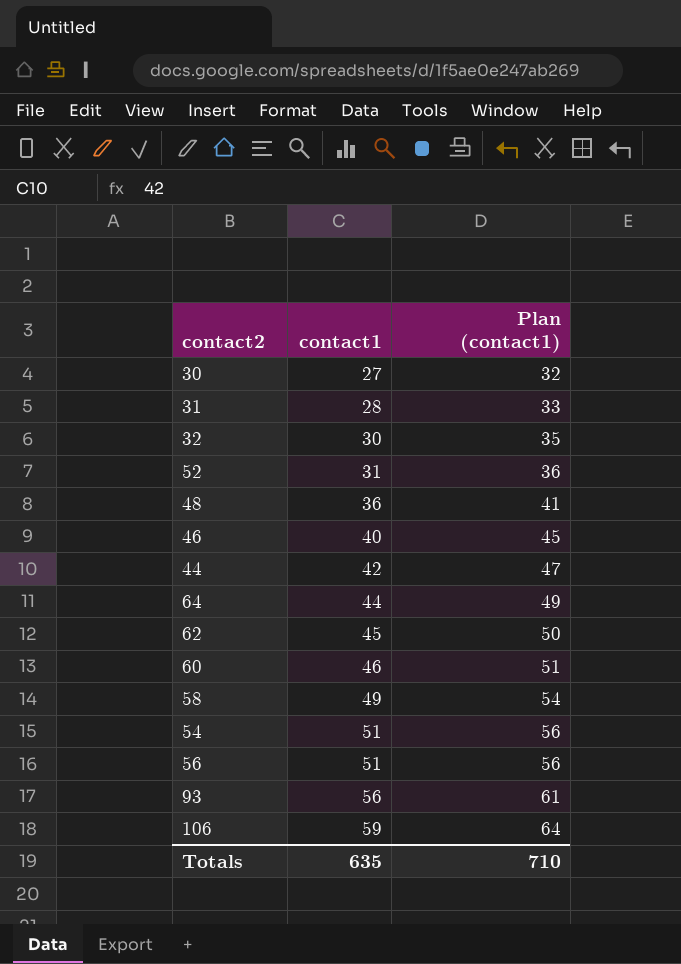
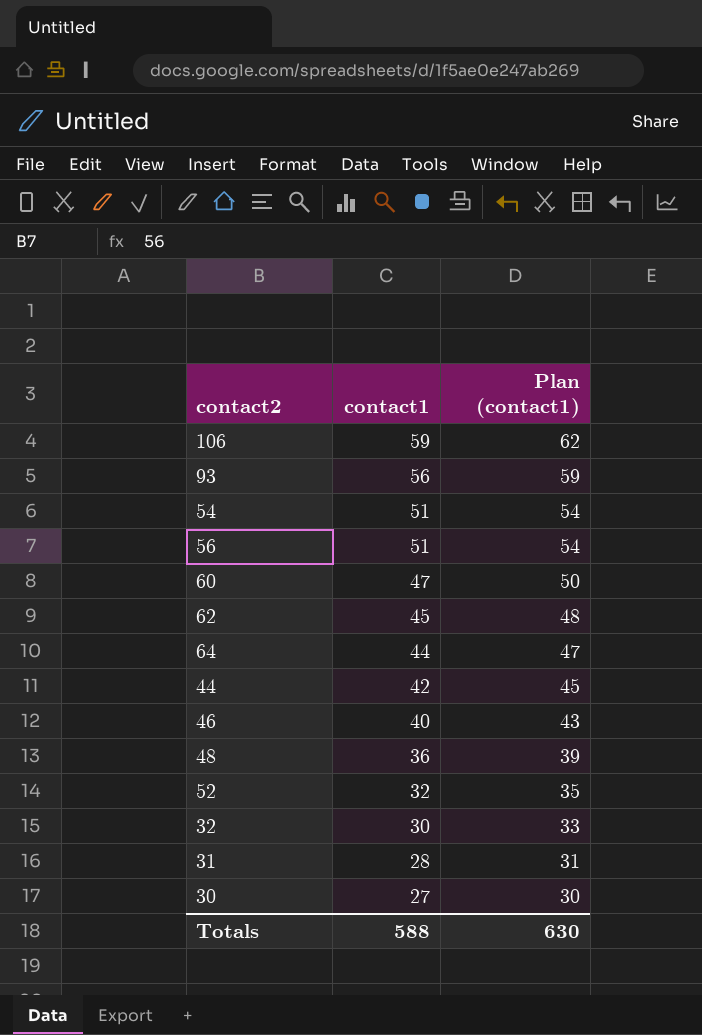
row order: contact1 ascending -> contact1 descending
column Plan (contact1) | formula: [contact1] + 5 -> [contact1] + 3
row 58: 49 | 54 -> none
60 | contact1: 46 -> 47
52 | contact1: 31 -> 32
Totals | contact1: 635 -> 588
Totals | Plan (contact1): 710 -> 630

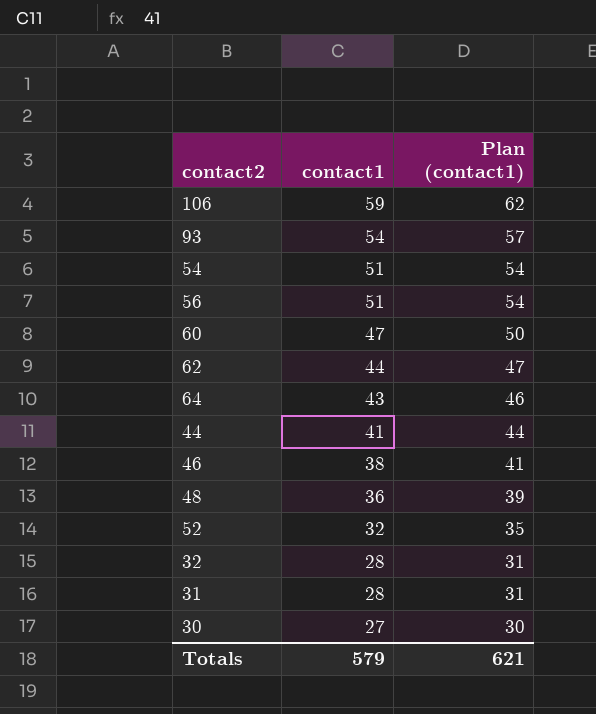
93 | contact1: 56 -> 54
93 | Plan (contact1): 59 -> 57
62 | contact1: 45 -> 44
62 | Plan (contact1): 48 -> 47
64 | contact1: 44 -> 43
64 | Plan (contact1): 47 -> 46
44 | contact1: 42 -> 41
44 | Plan (contact1): 45 -> 44
46 | contact1: 40 -> 38
46 | Plan (contact1): 43 -> 41
32 | contact1: 30 -> 28
32 | Plan (contact1): 33 -> 31
Totals | contact1: 588 -> 579
Totals | Plan (contact1): 630 -> 621

